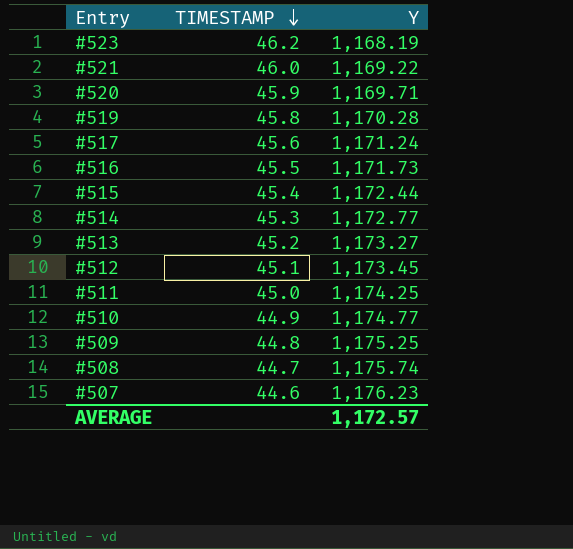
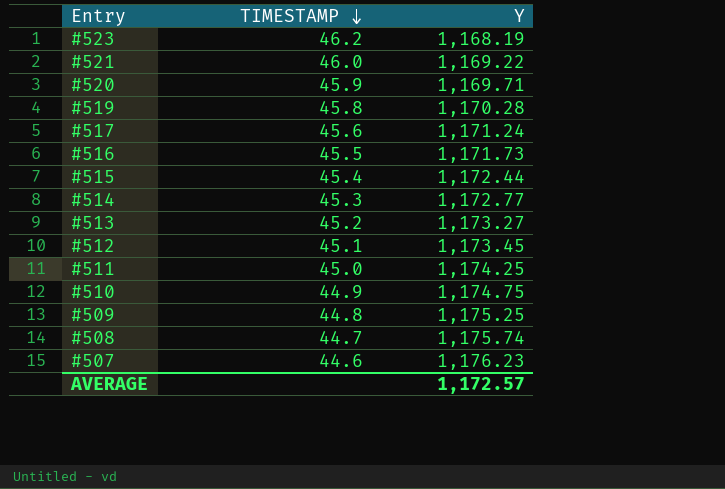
#510 | Y: 1,174.77 -> 1,174.75

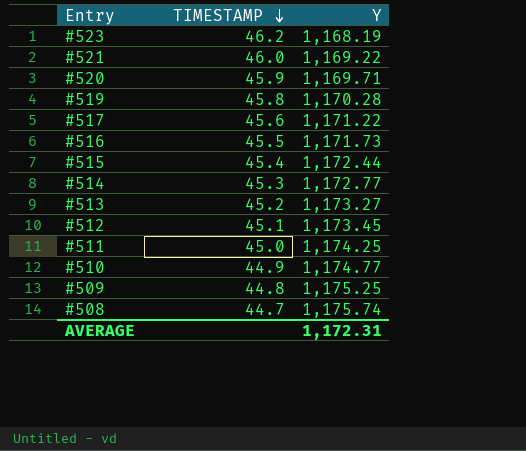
row #507: 44.6 | 1,176.23 -> none
#517 | Y: 1,171.24 -> 1,171.22
#510 | Y: 1,174.75 -> 1,174.77
AVERAGE | Y: 1,172.57 -> 1,172.31

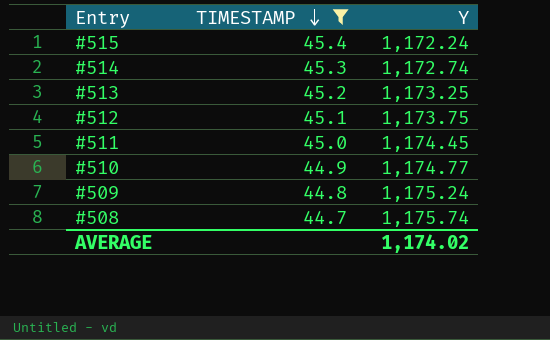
filter: none -> TIMESTAMP <= 45.4
#515 | Y: 1,172.44 -> 1,172.24
#514 | Y: 1,172.77 -> 1,172.74
#513 | Y: 1,173.27 -> 1,173.25
#512 | Y: 1,173.45 -> 1,173.75
#511 | Y: 1,174.25 -> 1,174.45
#509 | Y: 1,175.25 -> 1,175.24
AVERAGE | Y: 1,172.31 -> 1,174.02

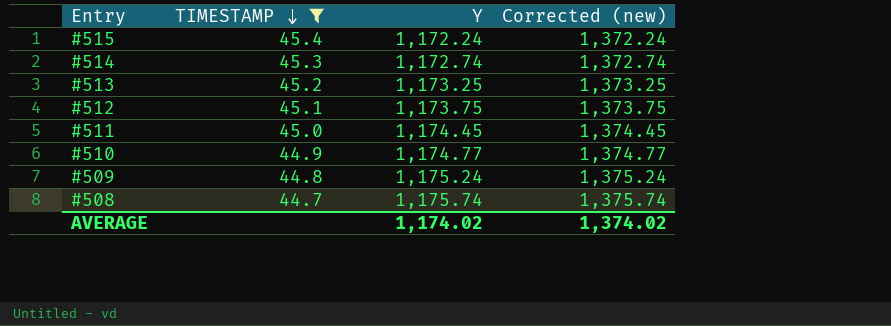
column Corrected (new) | formula: none -> [Y] + 200

